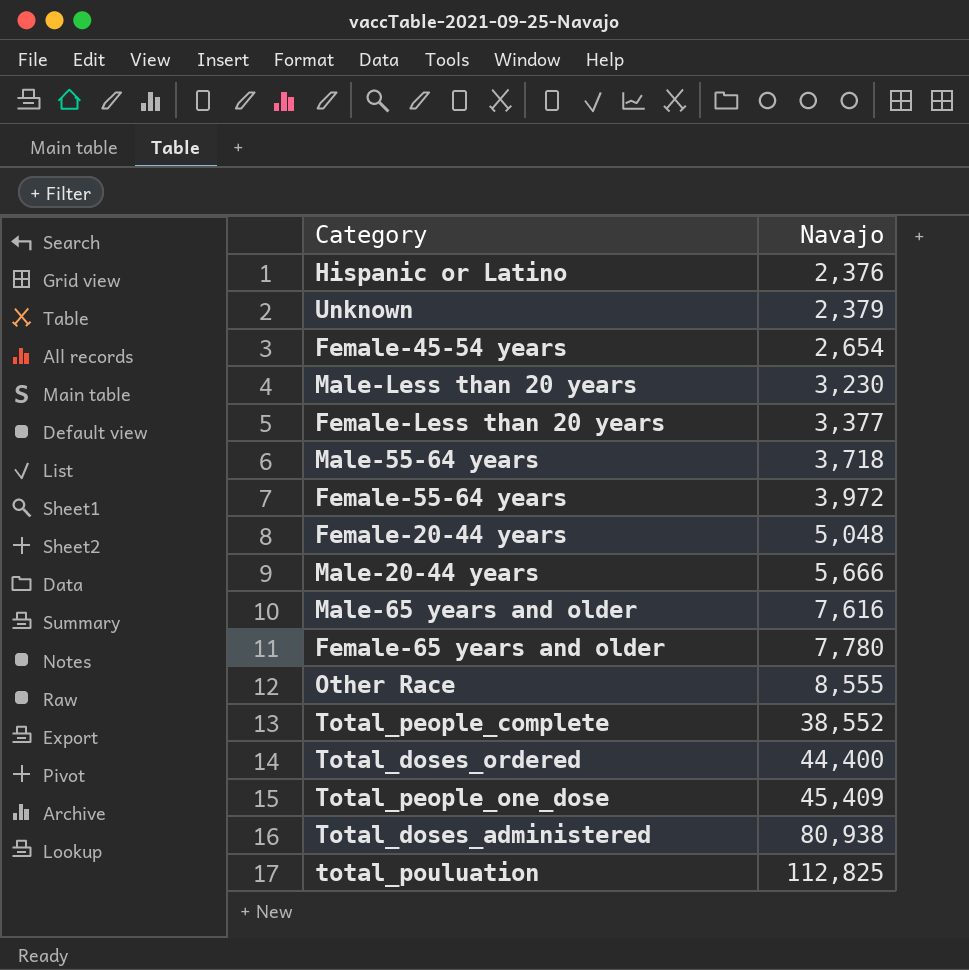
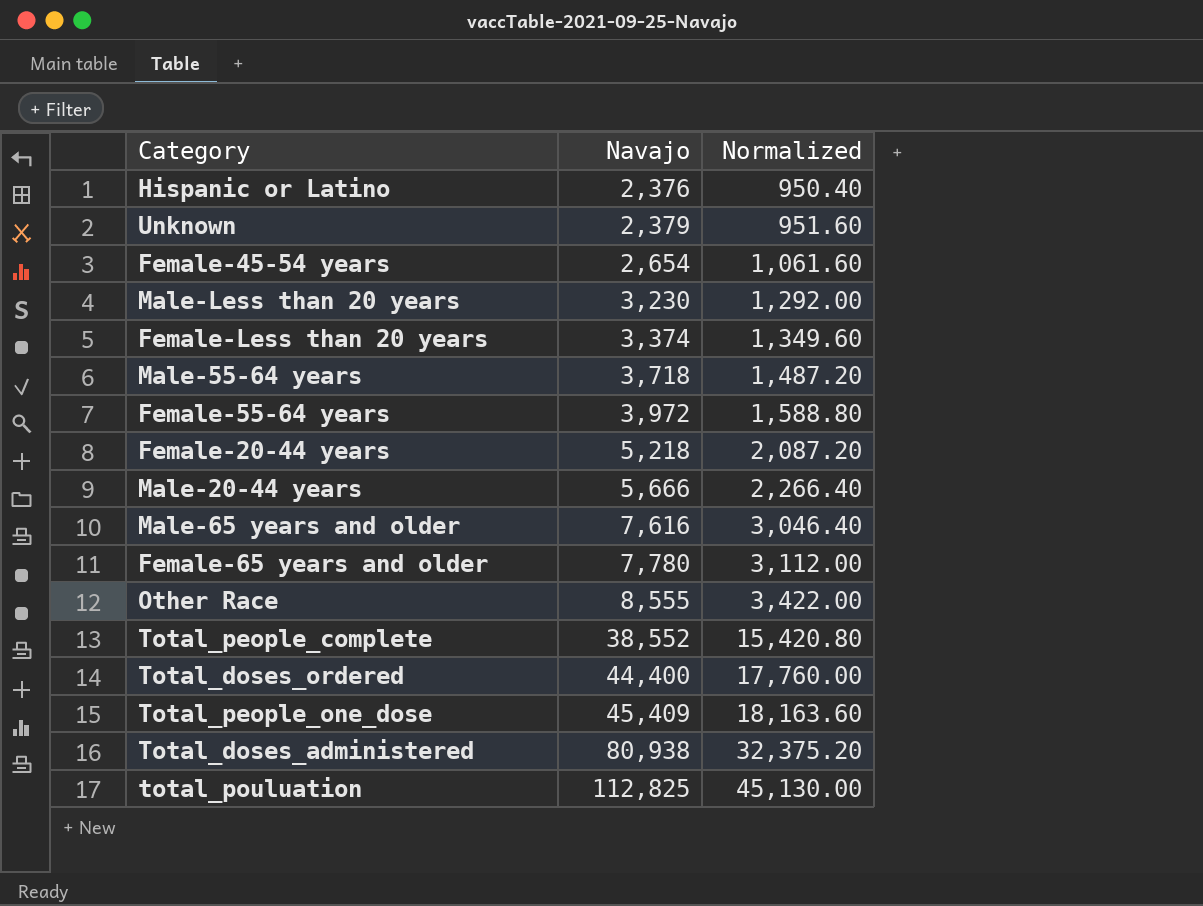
column Normalized | formula: none -> [Navajo] * 0.4
Female-Less than 20 years | Navajo: 3,377 -> 3,374
Female-20-44 years | Navajo: 5,048 -> 5,218

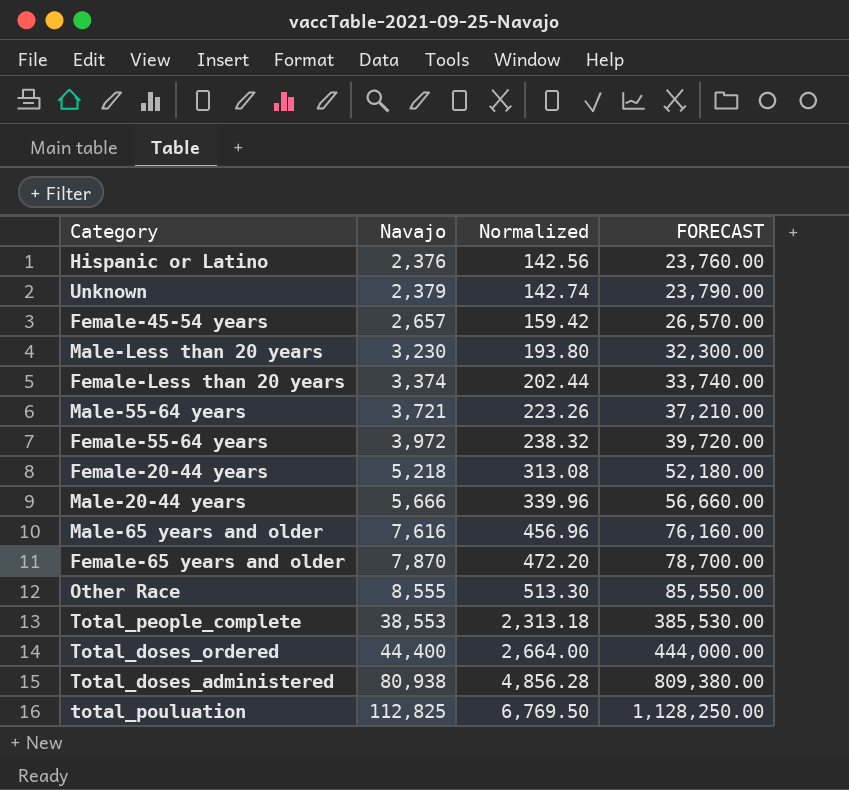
column Normalized | formula: [Navajo] * 0.4 -> [Navajo] * 0.06
column FORECAST | formula: none -> [Navajo] * 10
row Total_people_one_dose: 45,409 | 18,163.60 -> none
Female-45-54 years | Navajo: 2,654 -> 2,657
Male-55-64 years | Navajo: 3,718 -> 3,721
Female-65 years and older | Navajo: 7,780 -> 7,870
Total_people_complete | Navajo: 38,552 -> 38,553

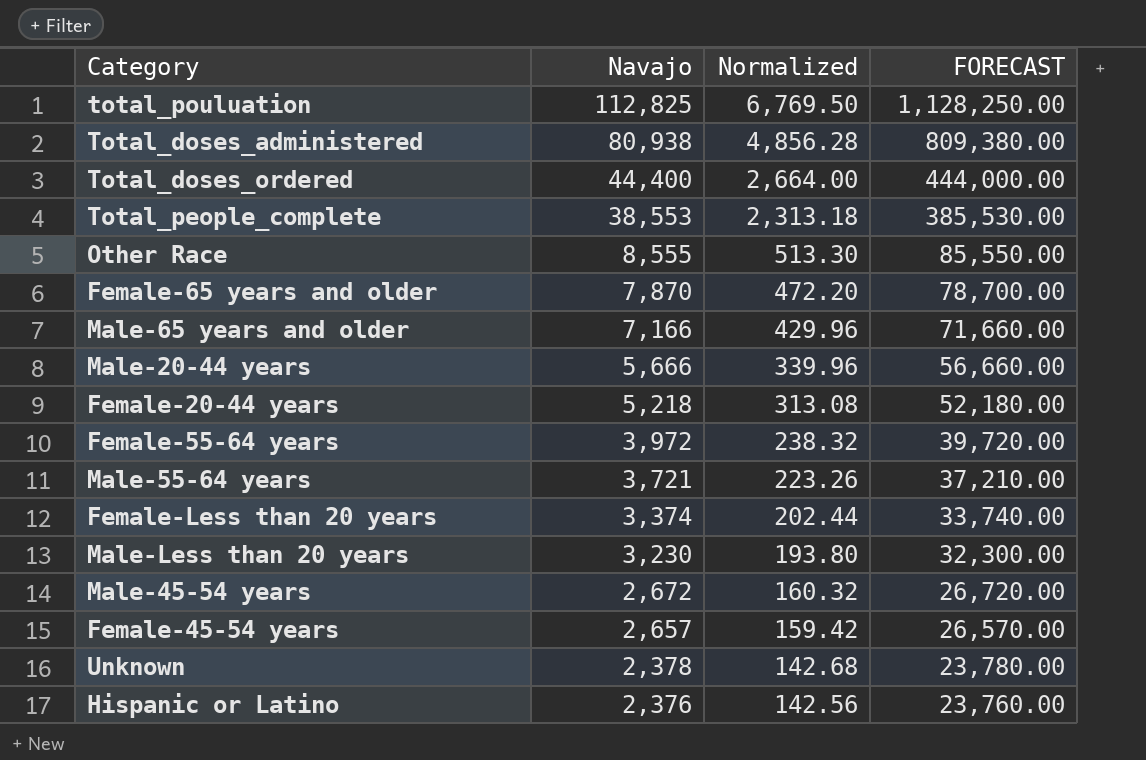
row order: Navajo ascending -> Navajo descending
Male-65 years and older | Navajo: 7,616 -> 7,166
Male-65 years and older | Normalized: 456.96 -> 429.96
Male-65 years and older | FORECAST: 76,160.00 -> 71,660.00
row Male-45-54 years: none -> 2,672 | 160.32 | 26,720.00
Unknown | Navajo: 2,379 -> 2,378
Unknown | Normalized: 142.74 -> 142.68
Unknown | FORECAST: 23,790.00 -> 23,780.00

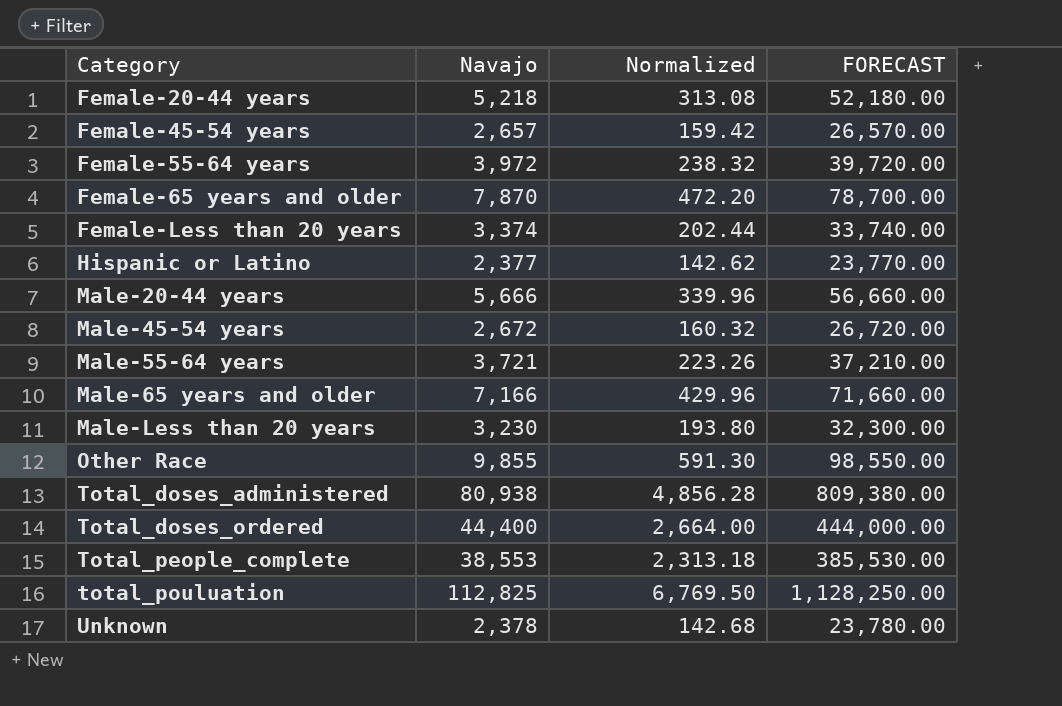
row order: Navajo descending -> Category ascending
Hispanic or Latino | Navajo: 2,376 -> 2,377
Hispanic or Latino | Normalized: 142.56 -> 142.62
Hispanic or Latino | FORECAST: 23,760.00 -> 23,770.00
Other Race | Navajo: 8,555 -> 9,855
Other Race | Normalized: 513.30 -> 591.30
Other Race | FORECAST: 85,550.00 -> 98,550.00

